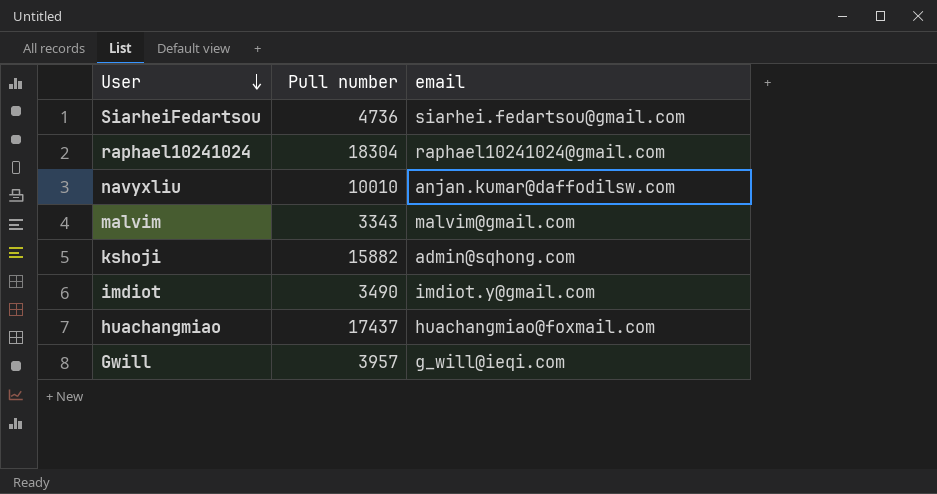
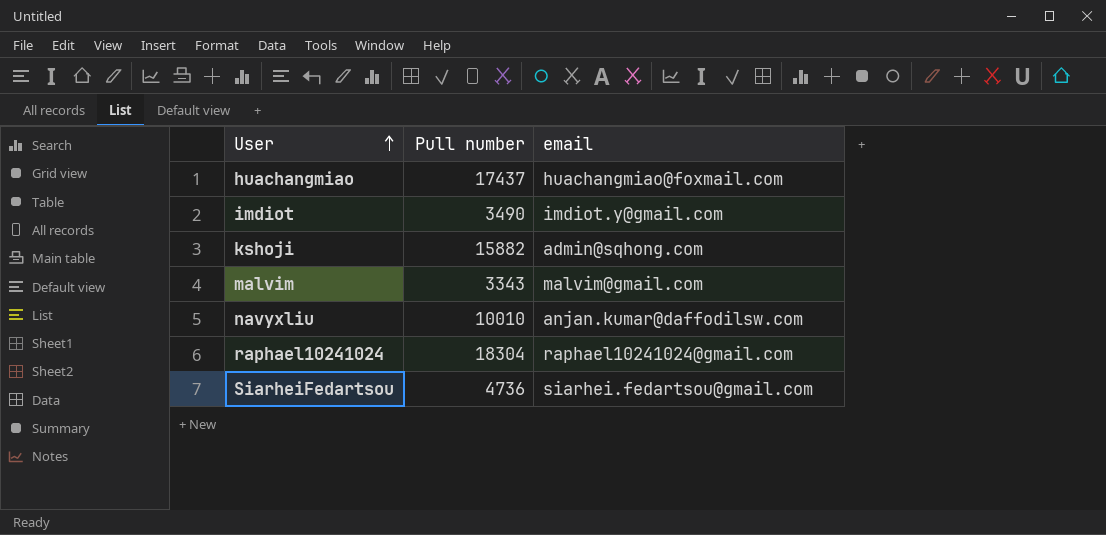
row order: User descending -> User ascending
row Gwill: 3957 | g_will@ieqi.com -> none

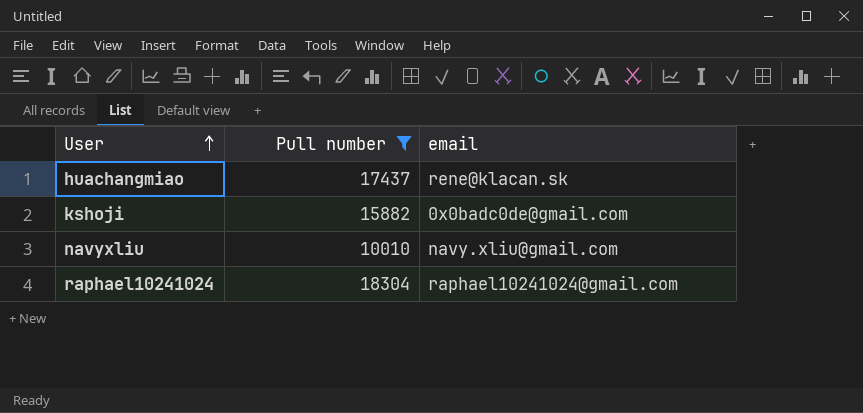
filter: none -> Pull number >= 10010
huachangmiao | email: huachangmiao@foxmail.com -> rene@klacan.sk
kshoji | email: admin@sqhong.com -> 0x0badc0de@gmail.com
navyxliu | email: anjan.kumar@daffodilsw.com -> navy.xliu@gmail.com

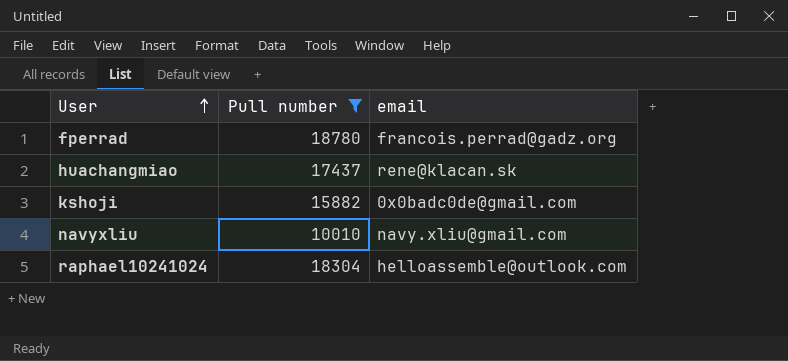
row fperrad: none -> 18780 | francois.perrad@gadz.org
raphael10241024 | email: raphael10241024@gmail.com -> helloassemble@outlook.com

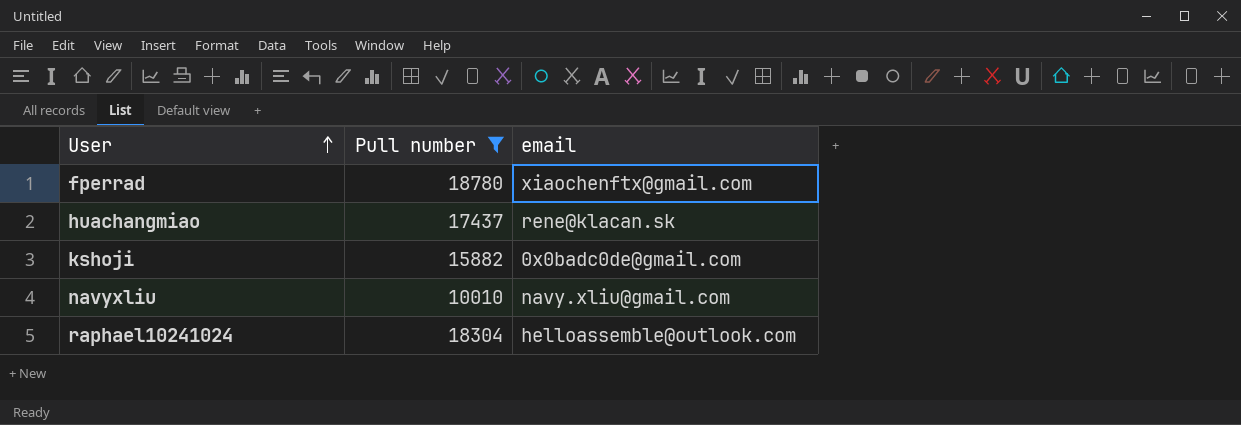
fperrad | email: francois.perrad@gadz.org -> xiaochenftx@gmail.com

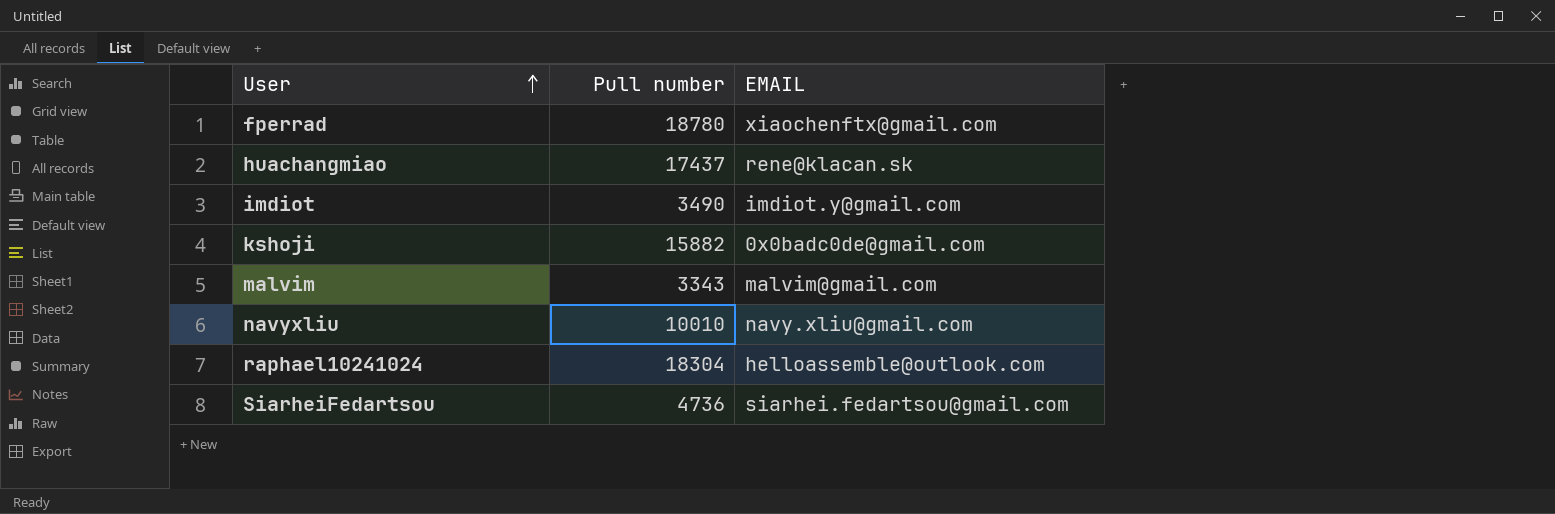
filter: Pull number >= 10010 -> none
column name: email -> EMAIL

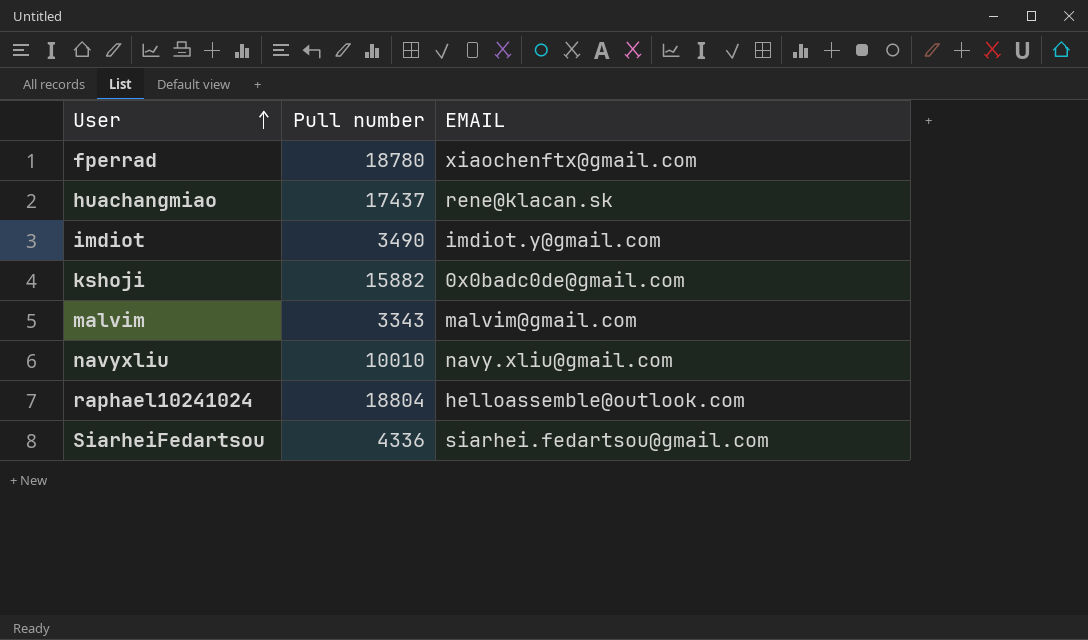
raphael10241024 | Pull number: 18304 -> 18804
SiarheiFedartsou | Pull number: 4736 -> 4336

